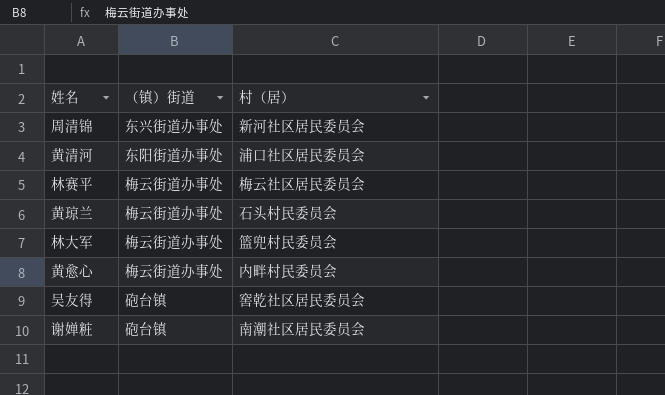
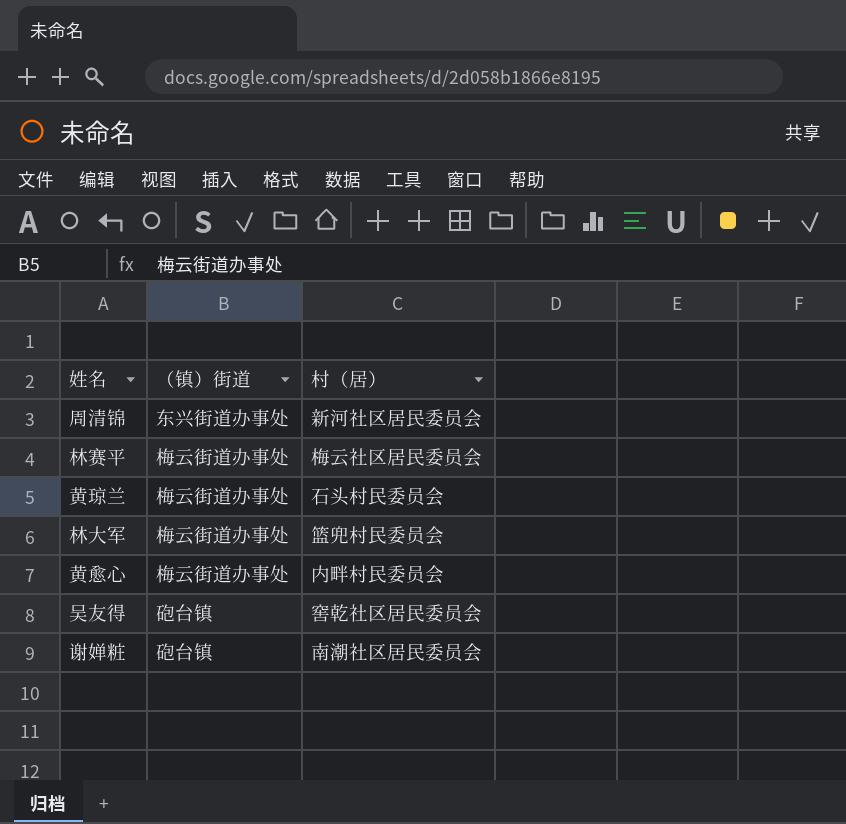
row 黄清河: 东阳街道办事处 | 浦口社区居民委员会 -> none

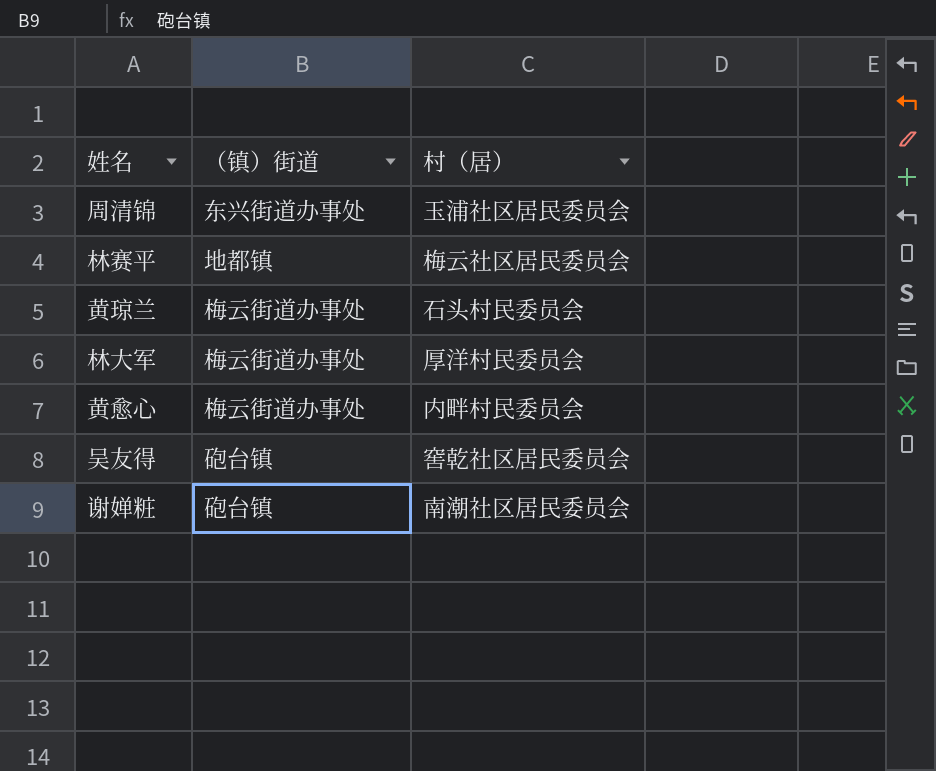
周清锦 | 村（居）: 新河社区居民委员会 -> 玉浦社区居民委员会
林赛平 | （镇）街道: 梅云街道办事处 -> 地都镇
林大军 | 村（居）: 篮兜村民委员会 -> 厚洋村民委员会

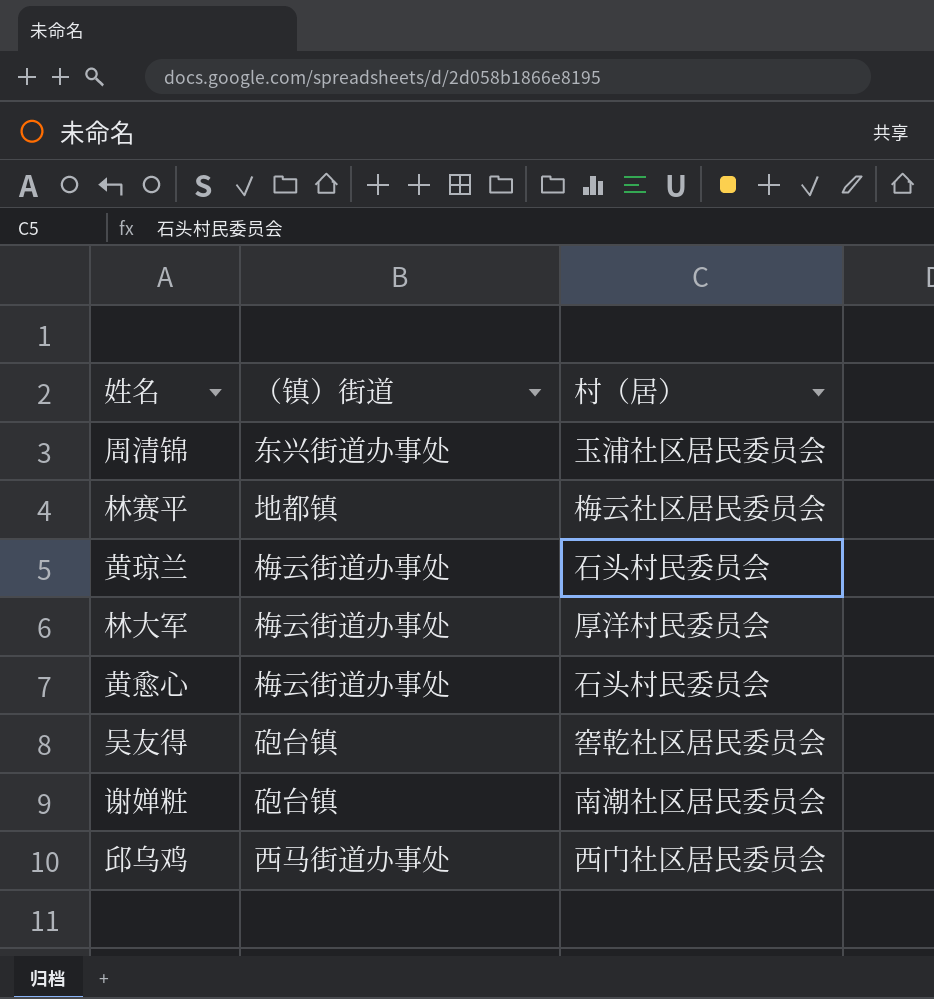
黄愈心 | 村（居）: 内畔村民委员会 -> 石头村民委员会
row 邱乌鸡: none -> 西马街道办事处 | 西门社区居民委员会

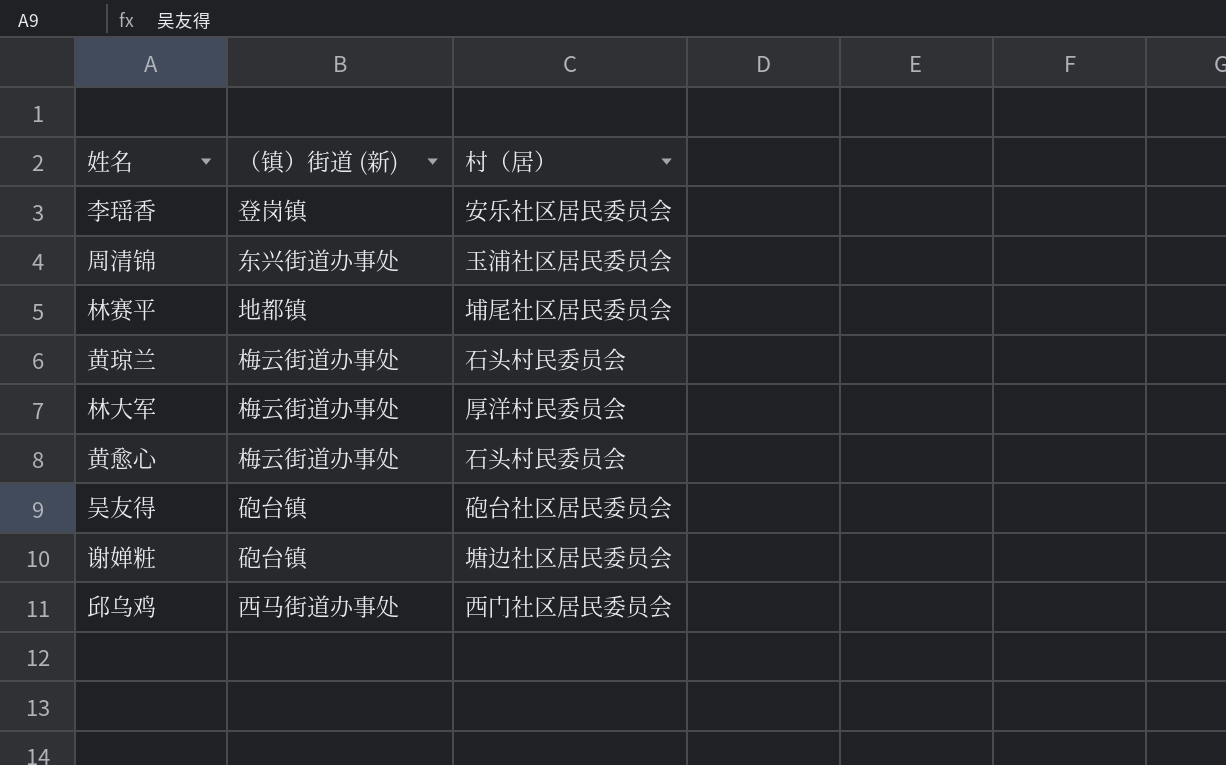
column name: （镇）街道 -> （镇）街道 (新)
row 李瑶香: none -> 登岗镇 | 安乐社区居民委员会
林赛平 | 村（居）: 梅云社区居民委员会 -> 埔尾社区居民委员会
吴友得 | 村（居）: 窖乾社区居民委员会 -> 砲台社区居民委员会
谢婵粧 | 村（居）: 南潮社区居民委员会 -> 塘边社区居民委员会

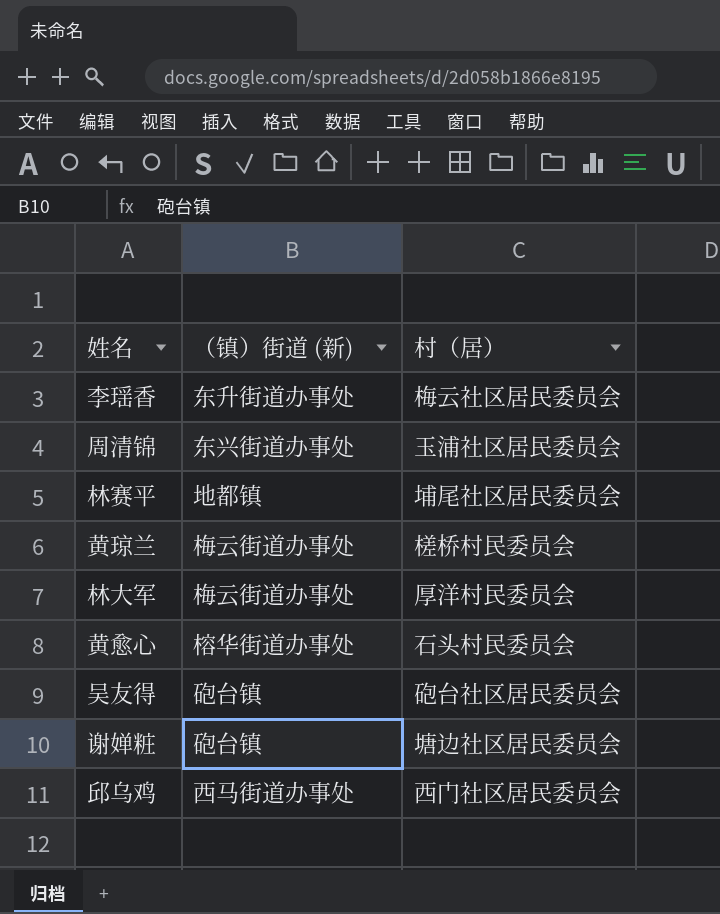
李瑶香 | （镇）街道 (新): 登岗镇 -> 东升街道办事处
李瑶香 | 村（居）: 安乐社区居民委员会 -> 梅云社区居民委员会
黄琼兰 | 村（居）: 石头村民委员会 -> 槎桥村民委员会
黄愈心 | （镇）街道 (新): 梅云街道办事处 -> 榕华街道办事处

